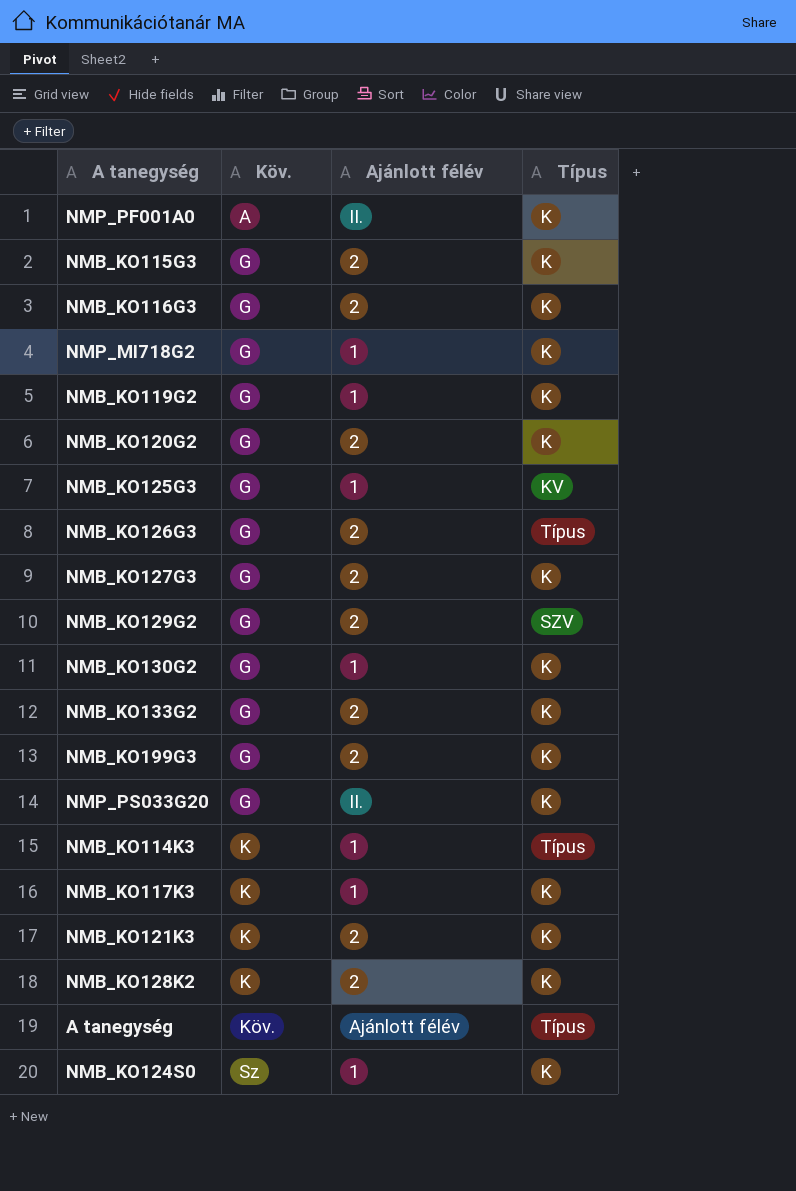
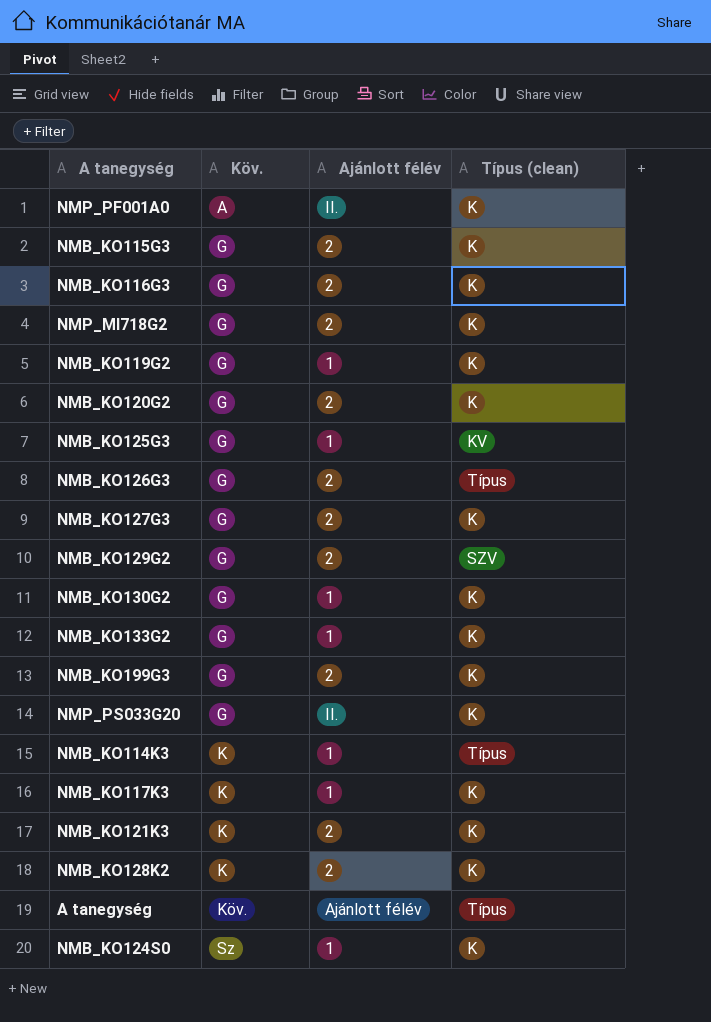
column name: Típus -> Típus (clean)
NMP_MI718G2 | Ajánlott félév: 1 -> 2
NMB_KO133G2 | Ajánlott félév: 2 -> 1

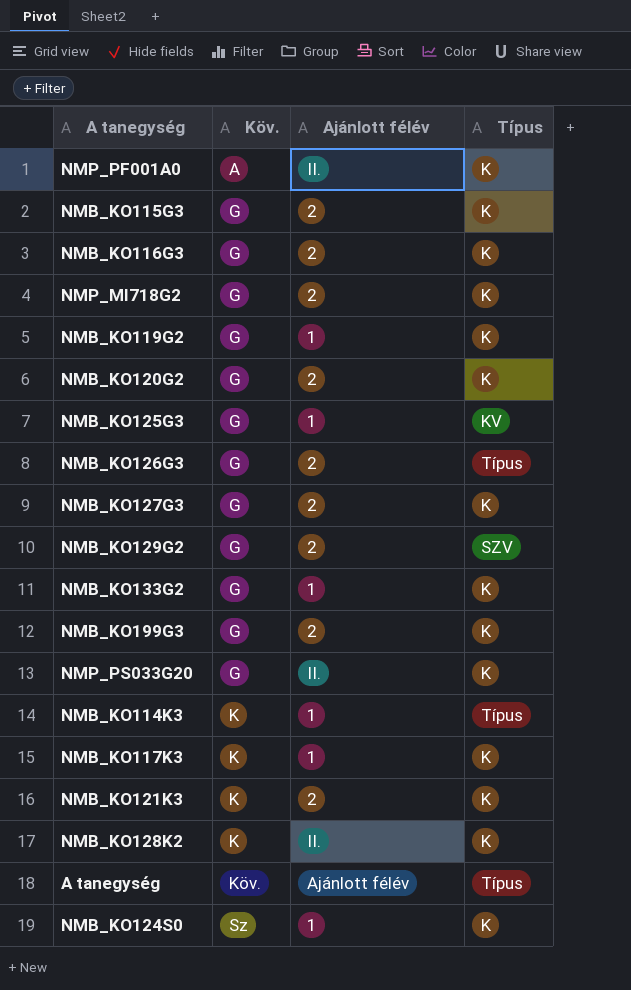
column name: Típus (clean) -> Típus
row NMB_KO130G2: G | 1 | K -> none
NMB_KO128K2 | Ajánlott félév: 2 -> II.

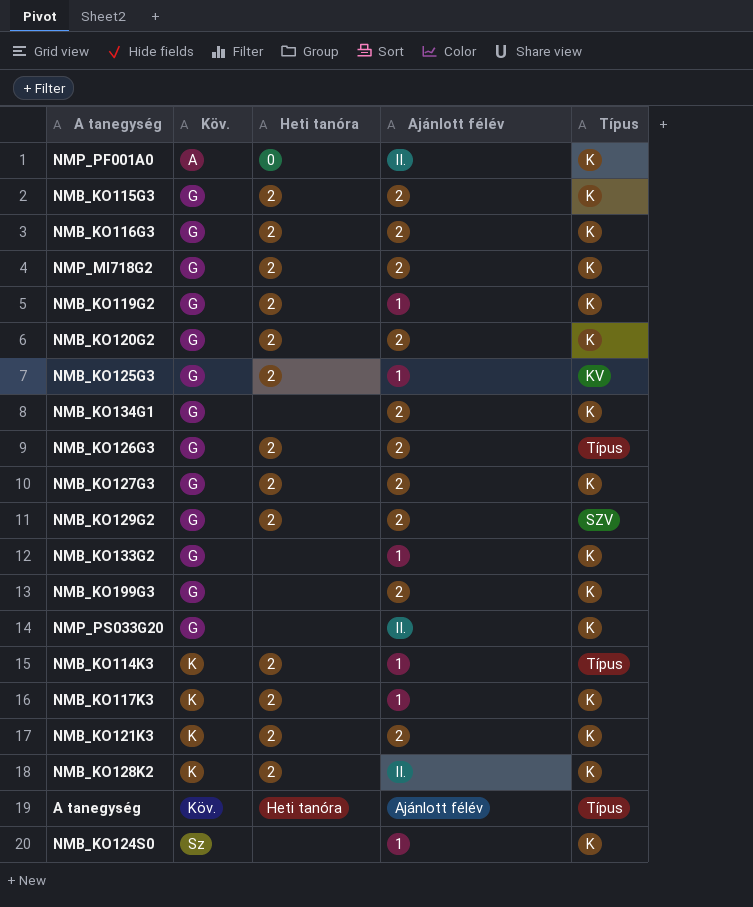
column Heti tanóra | position: none -> 3
row NMB_KO134G1: none -> G | none | 2 | K

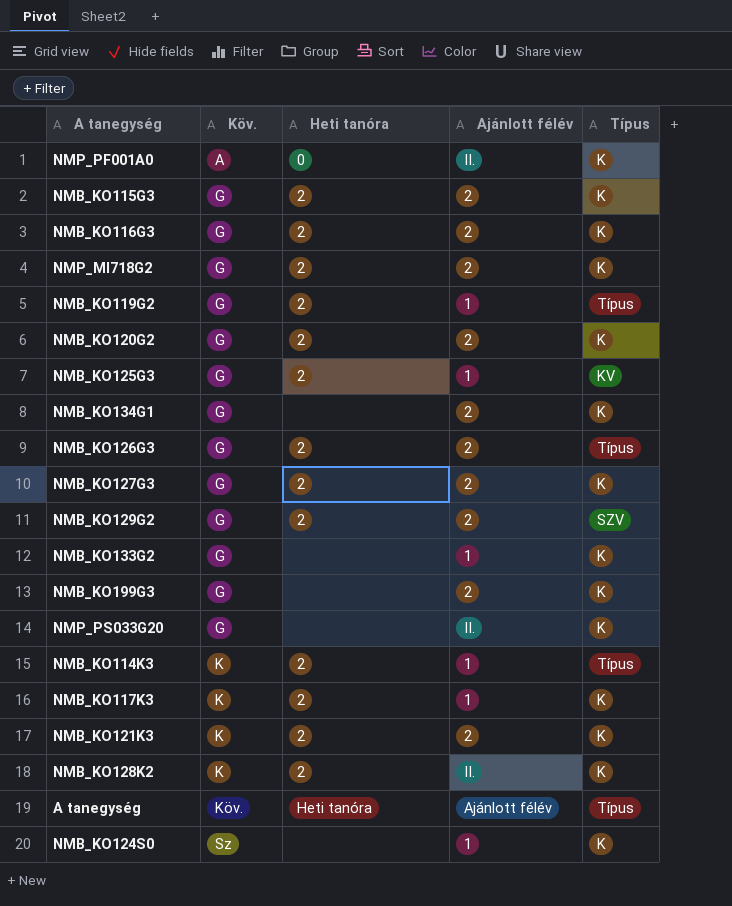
NMB_KO119G2 | Típus: K -> Típus

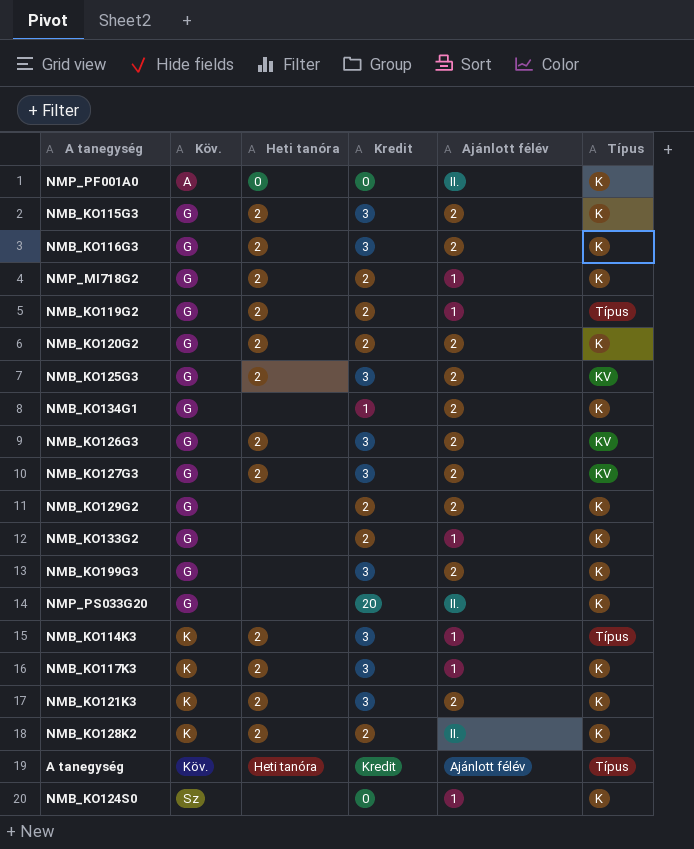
column Kredit | position: none -> 4
NMP_MI718G2 | Ajánlott félév: 2 -> 1
NMB_KO125G3 | Ajánlott félév: 1 -> 2
NMB_KO126G3 | Típus: Típus -> KV
NMB_KO127G3 | Típus: K -> KV
NMB_KO129G2 | Heti tanóra: 2 -> none
NMB_KO129G2 | Típus: SZV -> K

